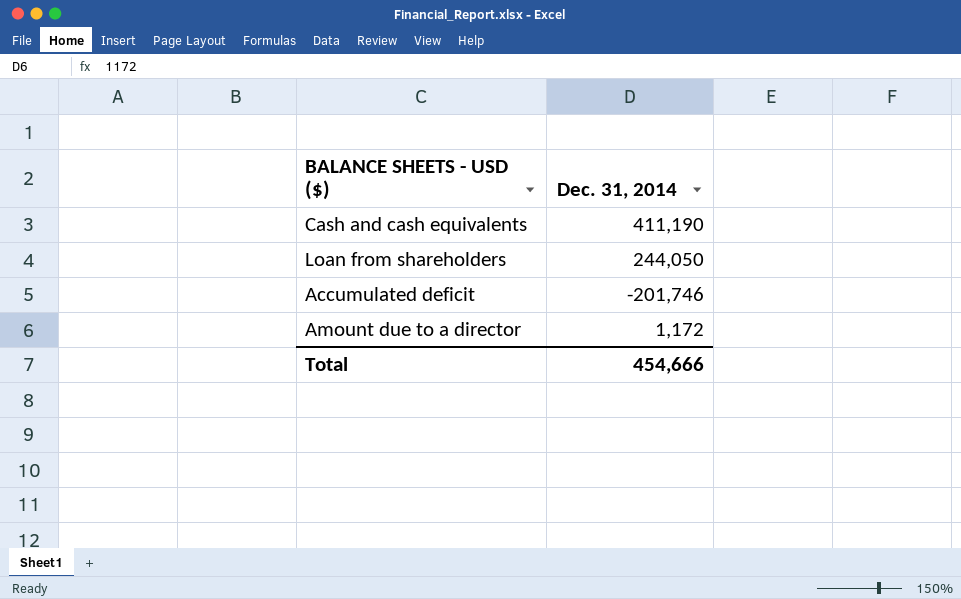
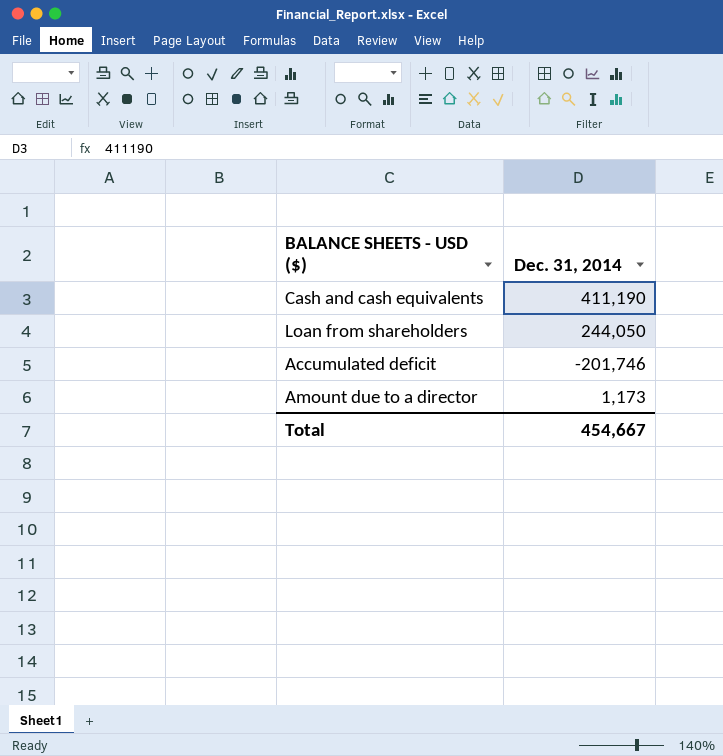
Amount due to a director | Dec. 31, 2014: 1,172 -> 1,173
Total | Dec. 31, 2014: 454,666 -> 454,667

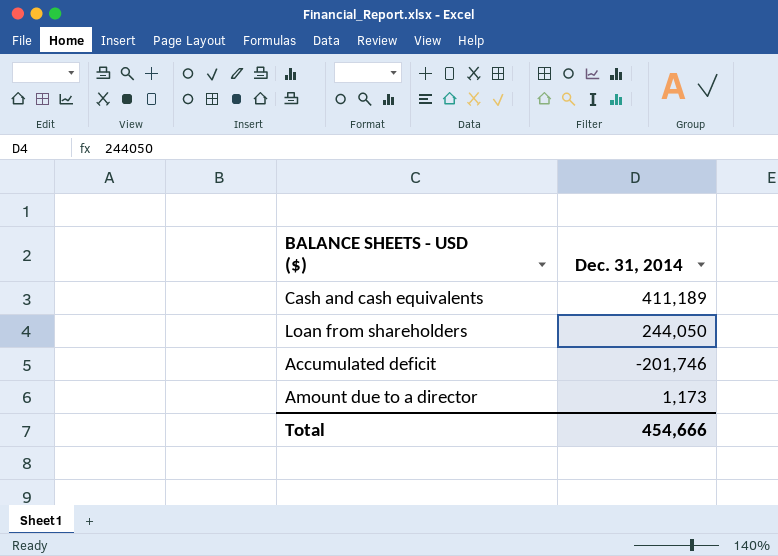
Cash and cash equivalents | Dec. 31, 2014: 411,190 -> 411,189
Total | Dec. 31, 2014: 454,667 -> 454,666

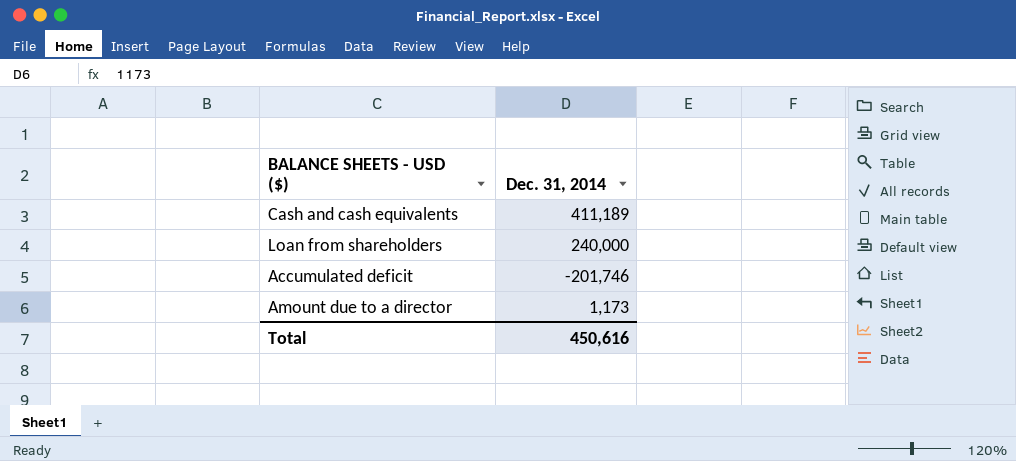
Loan from shareholders | Dec. 31, 2014: 244,050 -> 240,000
Total | Dec. 31, 2014: 454,666 -> 450,616

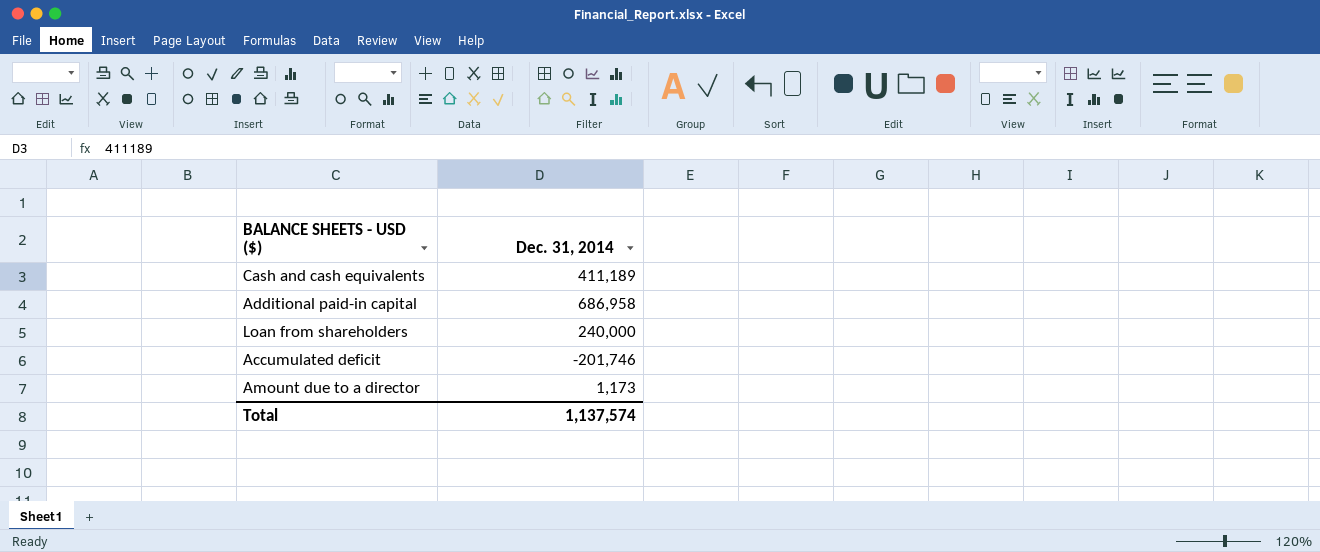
row Additional paid-in capital: none -> 686,958
Total | Dec. 31, 2014: 450,616 -> 1,137,574

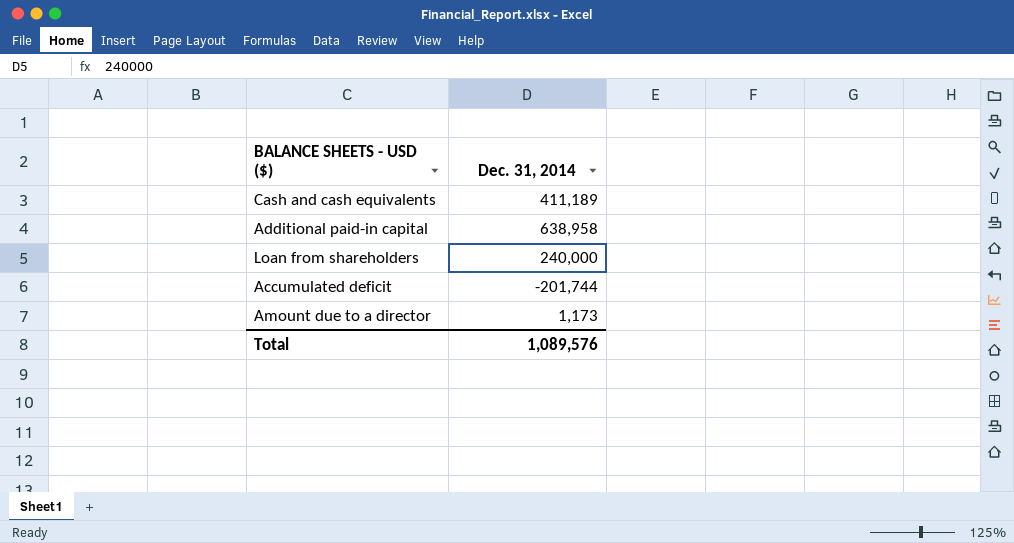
Additional paid-in capital | Dec. 31, 2014: 686,958 -> 638,958
Accumulated deficit | Dec. 31, 2014: -201,746 -> -201,744
Total | Dec. 31, 2014: 1,137,574 -> 1,089,576

